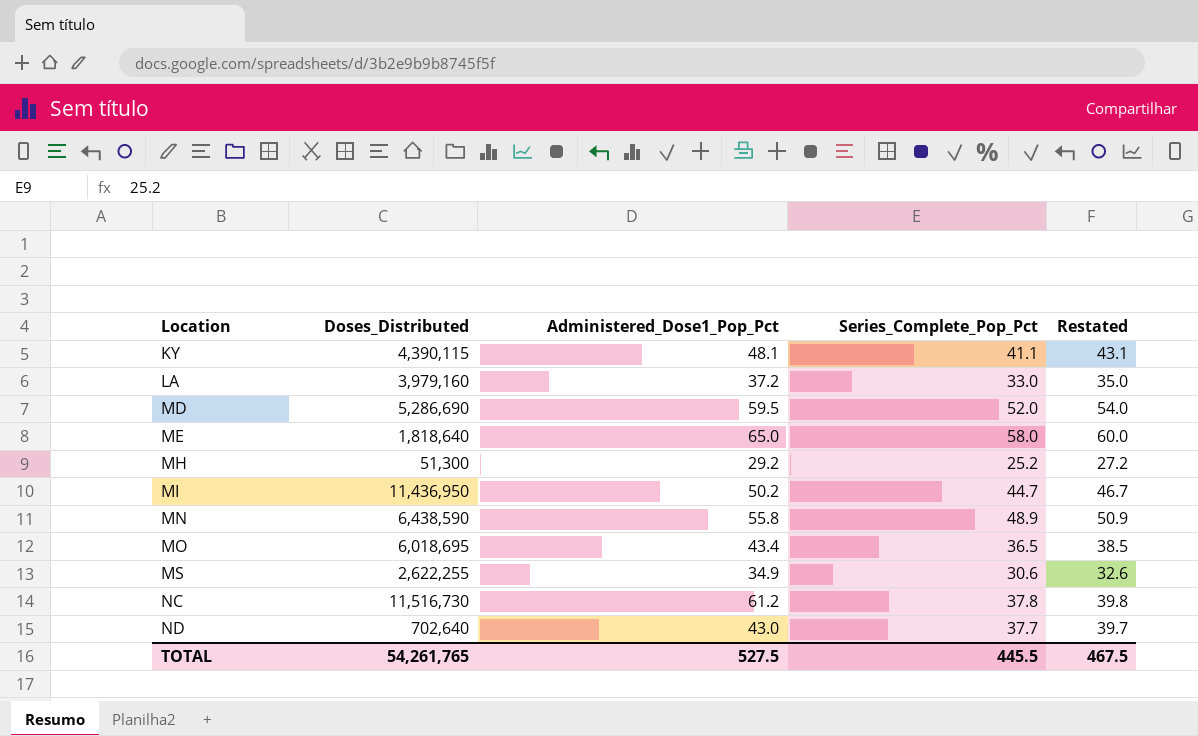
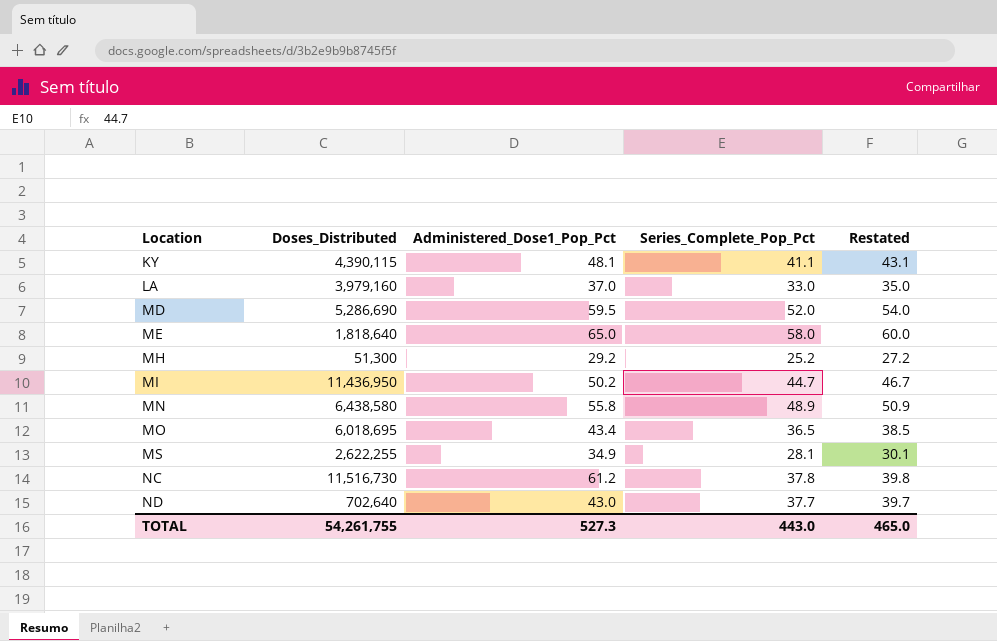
LA | Administered_Dose1_Pop_Pct: 37.2 -> 37.0
MN | Doses_Distributed: 6,438,590 -> 6,438,580
MS | Series_Complete_Pop_Pct: 30.6 -> 28.1
MS | Restated: 32.6 -> 30.1
TOTAL | Doses_Distributed: 54,261,765 -> 54,261,755
TOTAL | Administered_Dose1_Pop_Pct: 527.5 -> 527.3
TOTAL | Series_Complete_Pop_Pct: 445.5 -> 443.0
TOTAL | Restated: 467.5 -> 465.0

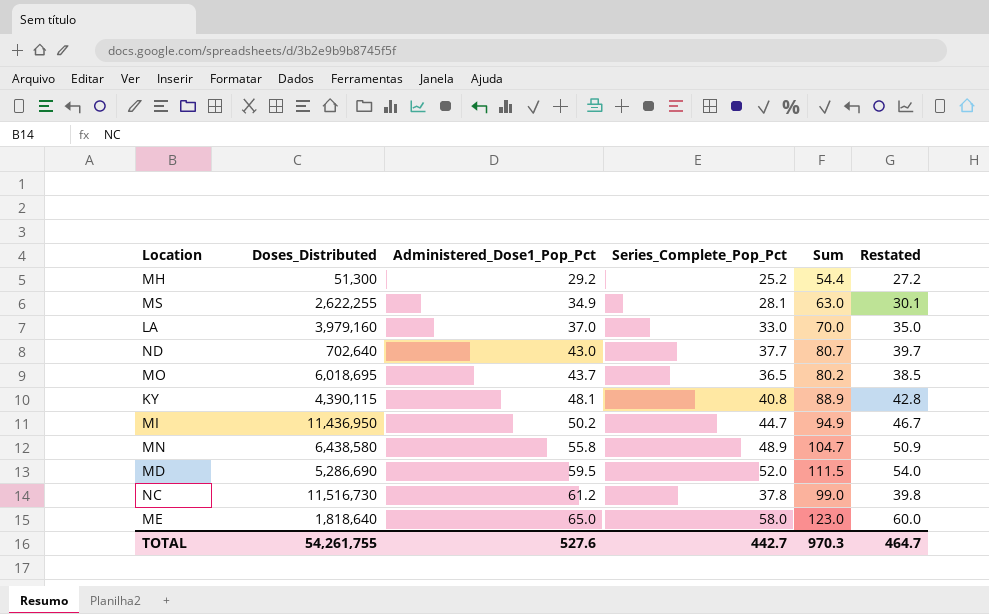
row order: Location ascending -> Administered_Dose1_Pop_Pct ascending
column Sum | formula: none -> [Administered_Dose1_Pop_Pct] + [Series_Complete_Pop_Pct]
MO | Administered_Dose1_Pop_Pct: 43.4 -> 43.7
KY | Series_Complete_Pop_Pct: 41.1 -> 40.8
KY | Restated: 43.1 -> 42.8
TOTAL | Administered_Dose1_Pop_Pct: 527.3 -> 527.6
TOTAL | Series_Complete_Pop_Pct: 443.0 -> 442.7
TOTAL | Restated: 465.0 -> 464.7

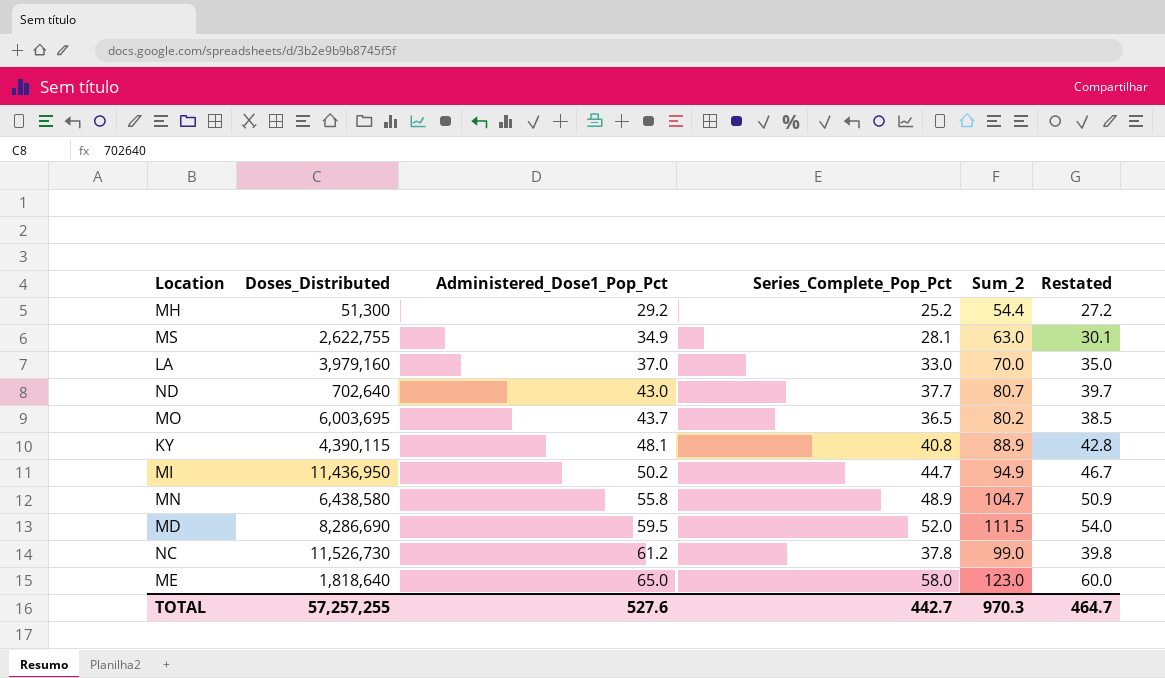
column name: Sum -> Sum_2
MS | Doses_Distributed: 2,622,255 -> 2,622,755
MO | Doses_Distributed: 6,018,695 -> 6,003,695
MD | Doses_Distributed: 5,286,690 -> 8,286,690
NC | Doses_Distributed: 11,516,730 -> 11,526,730
TOTAL | Doses_Distributed: 54,261,755 -> 57,257,255

